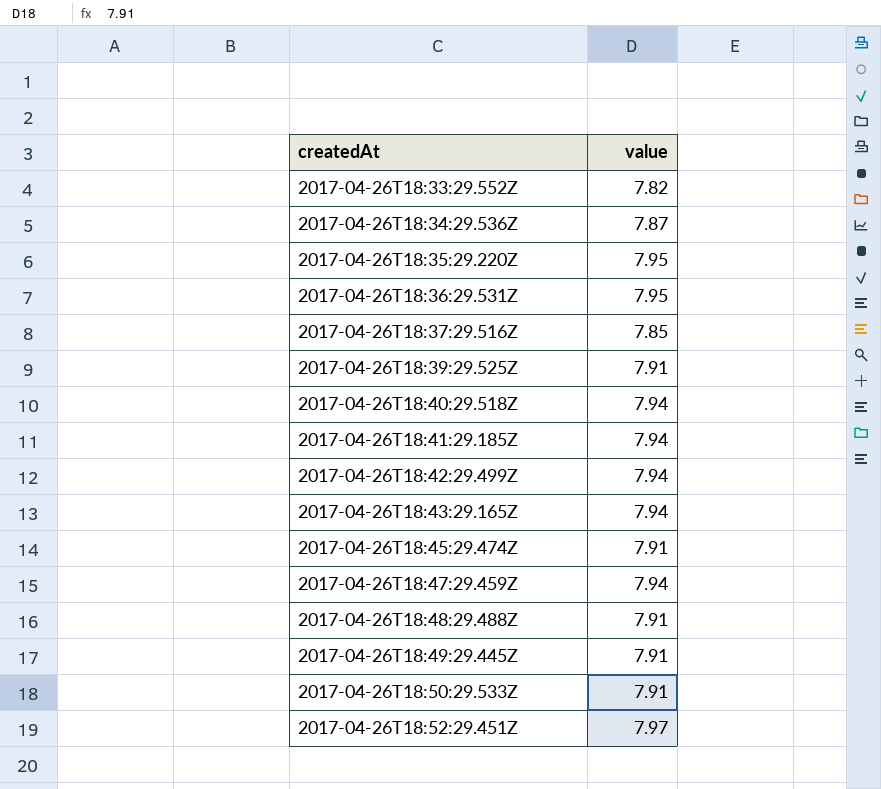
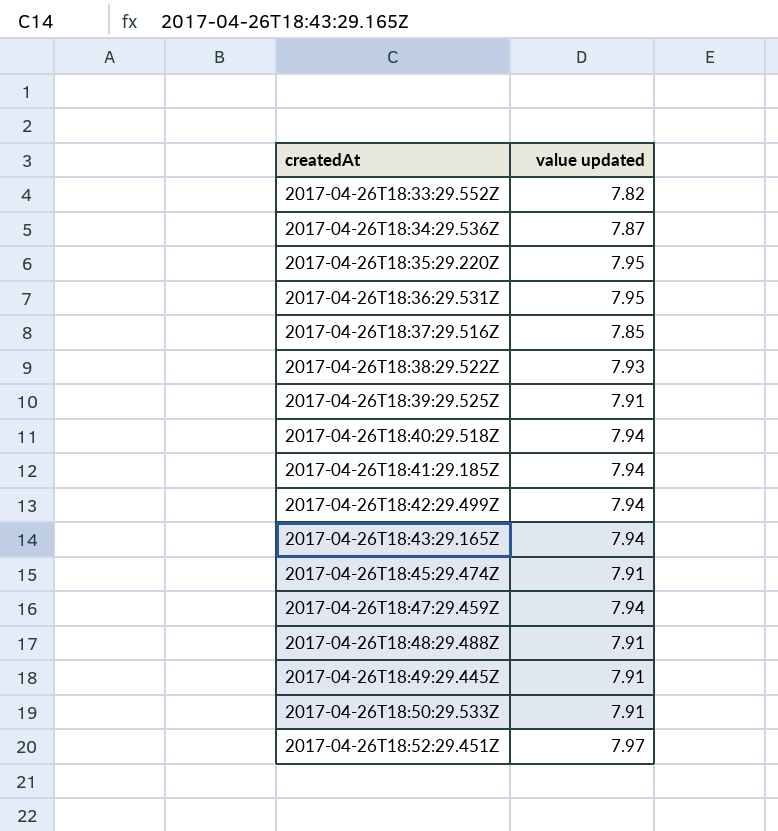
column name: value -> value updated
row 2017-04-26T18:38:29.522Z: none -> 7.93

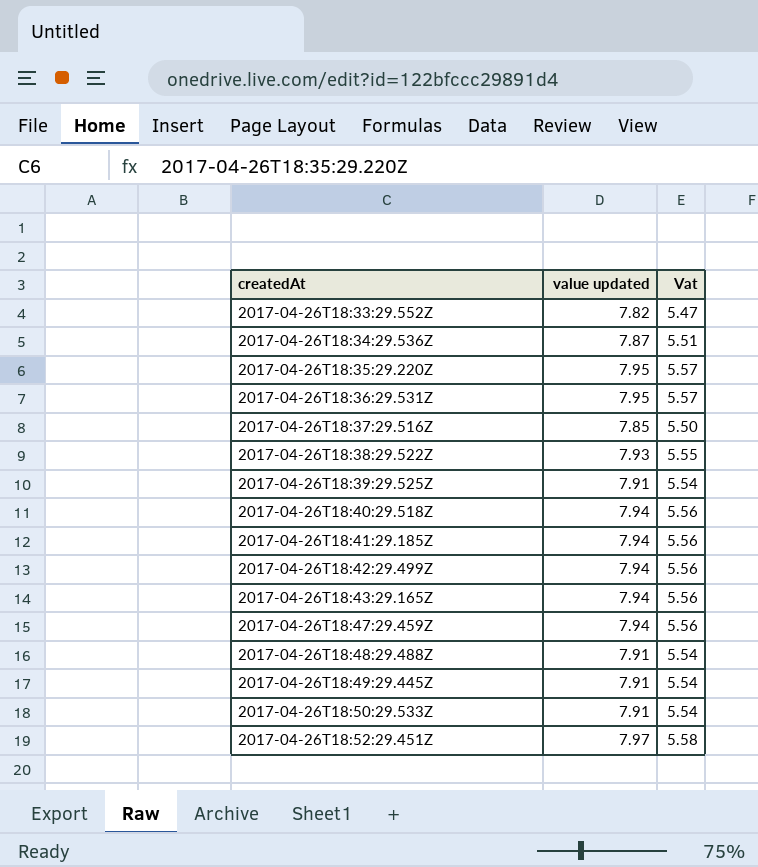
column Vat | formula: none -> [value updated] * 0.7
row 2017-04-26T18:45:29.474Z: 7.91 -> none

